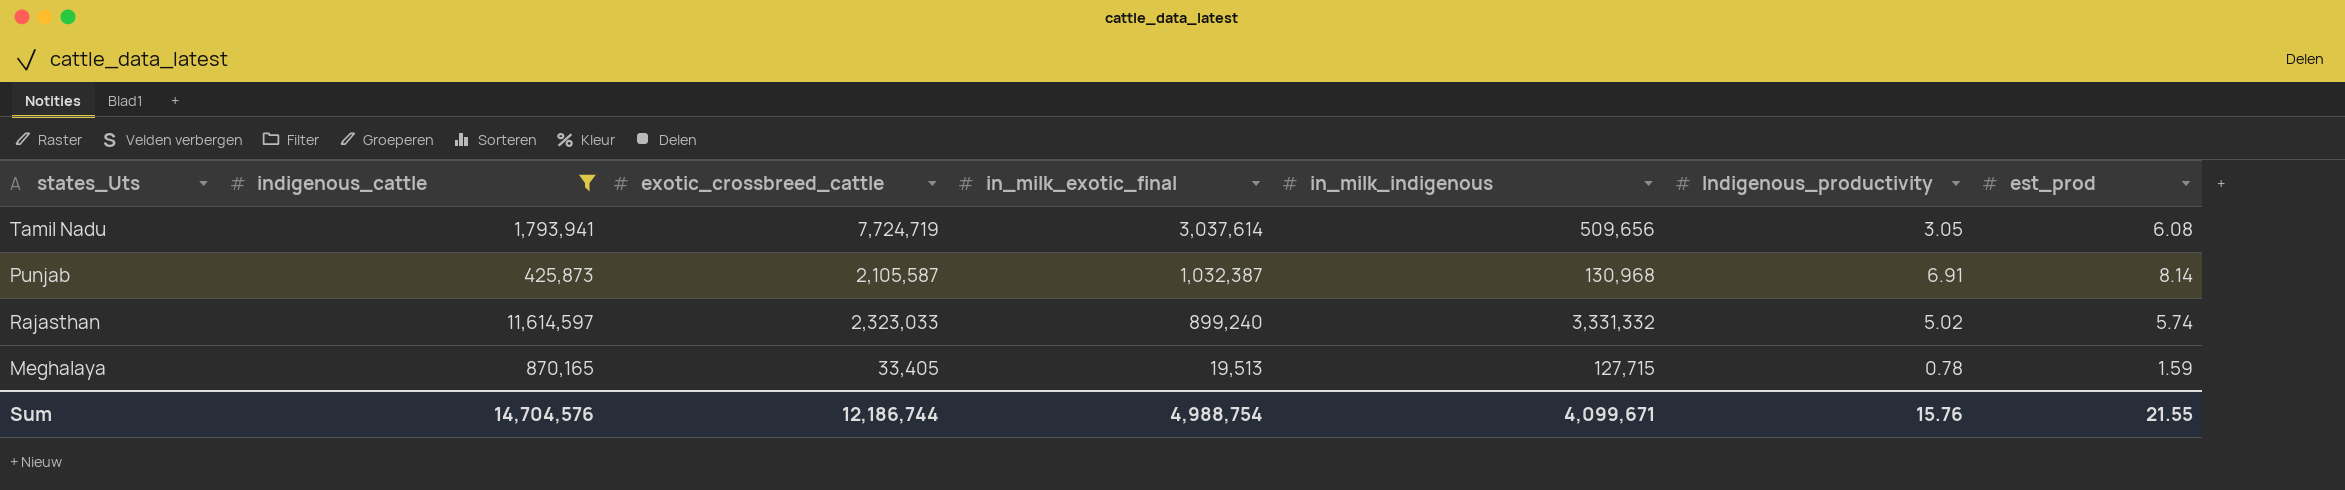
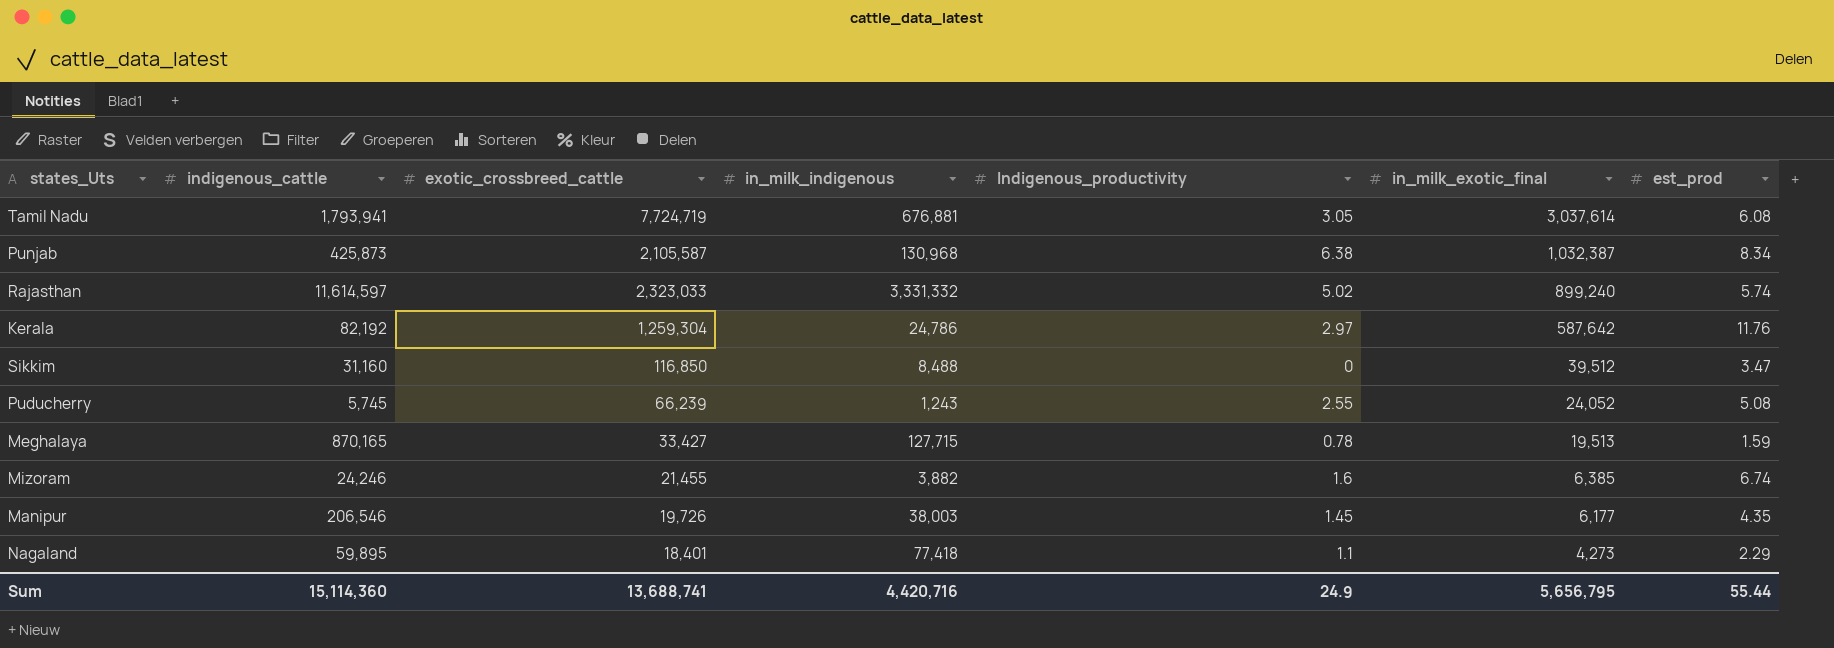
filter: indigenous_cattle >= 425,873 -> none
column in_milk_exotic_final | position: 4 -> 6
Tamil Nadu | in_milk_indigenous: 509,656 -> 676,881
Punjab | Indigenous_productivity: 6.91 -> 6.38
Punjab | est_prod: 8.14 -> 8.34
Meghalaya | exotic_crossbreed_cattle: 33,405 -> 33,427
Sum | indigenous_cattle: 14,704,576 -> 15,114,360
Sum | exotic_crossbreed_cattle: 12,186,744 -> 13,688,741
Sum | in_milk_indigenous: 4,099,671 -> 4,420,716
Sum | Indigenous_productivity: 15.76 -> 24.9
Sum | in_milk_exotic_final: 4,988,754 -> 5,656,795
Sum | est_prod: 21.55 -> 55.44

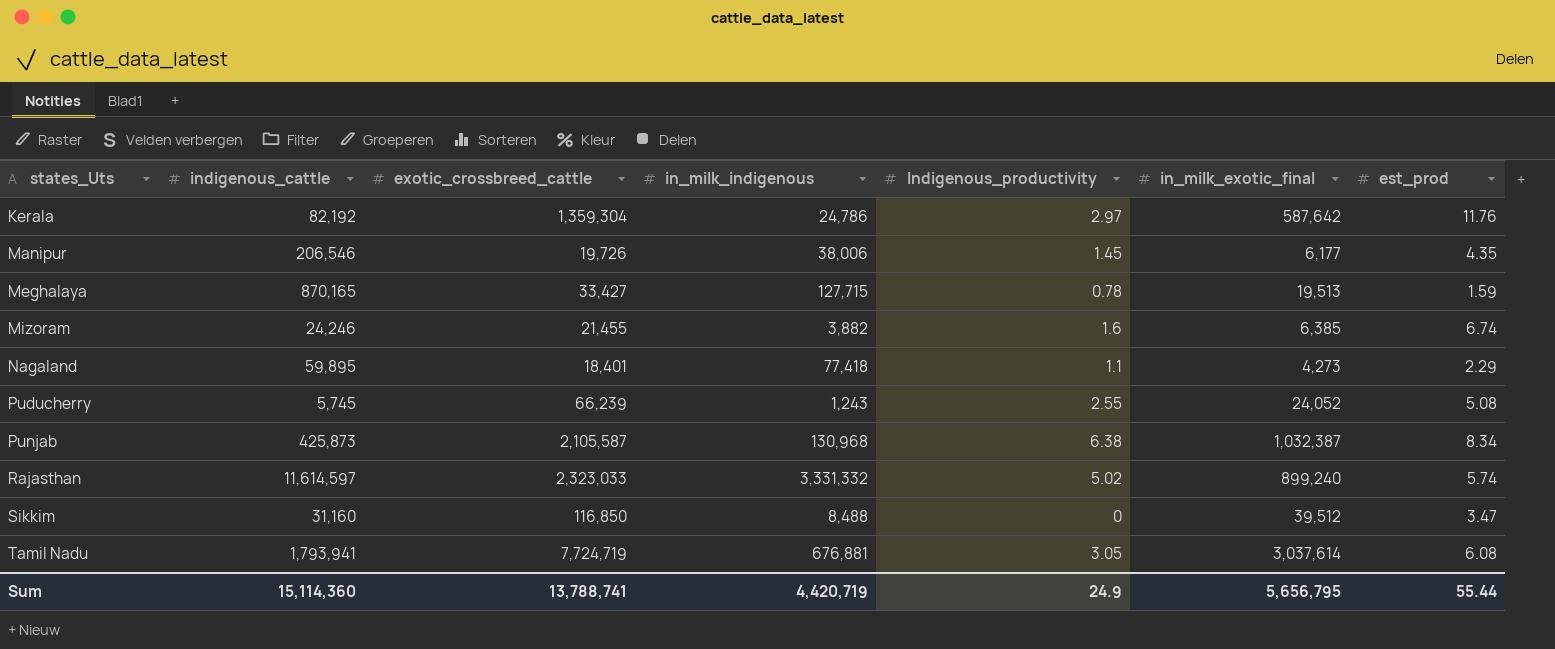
row order: in_milk_exotic_final descending -> states_Uts ascending
Kerala | exotic_crossbreed_cattle: 1,259,304 -> 1,359,304
Manipur | in_milk_indigenous: 38,003 -> 38,006
Sum | exotic_crossbreed_cattle: 13,688,741 -> 13,788,741
Sum | in_milk_indigenous: 4,420,716 -> 4,420,719

